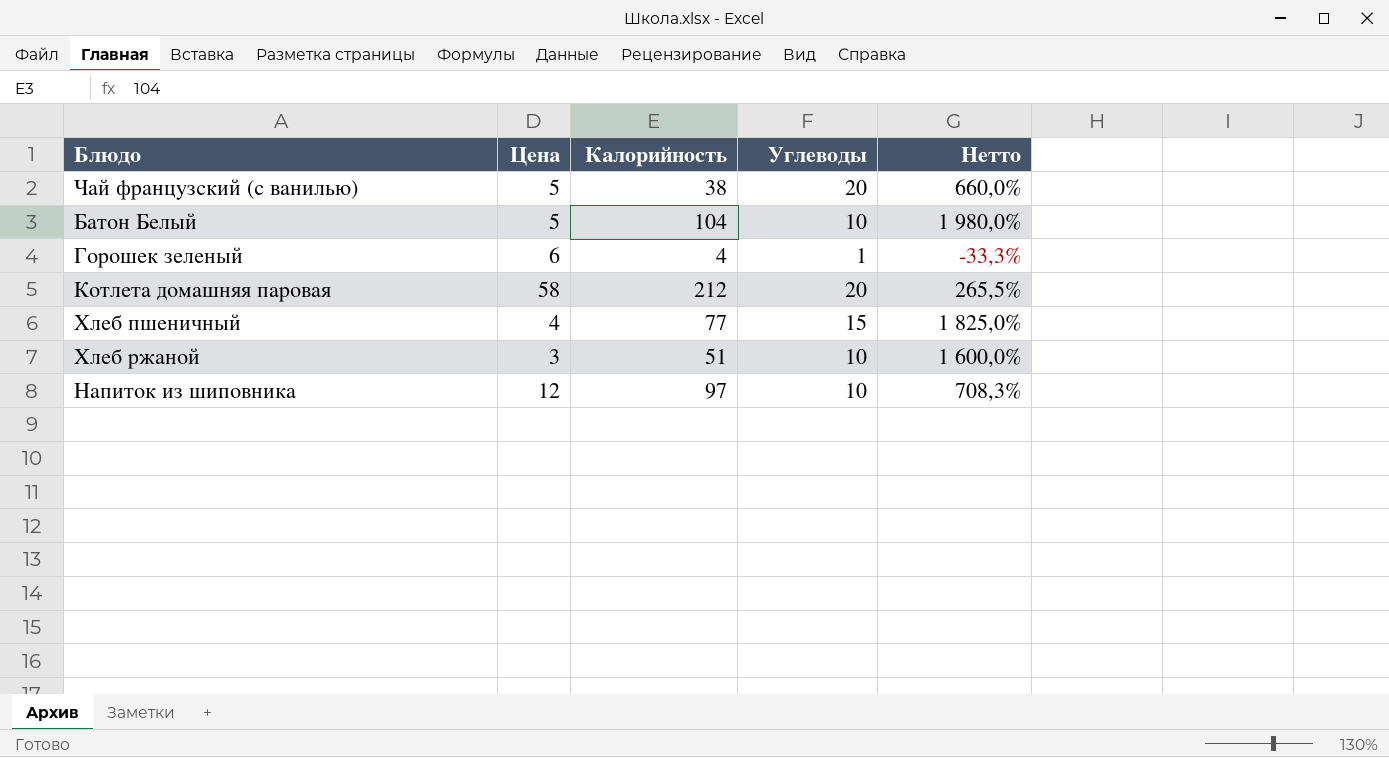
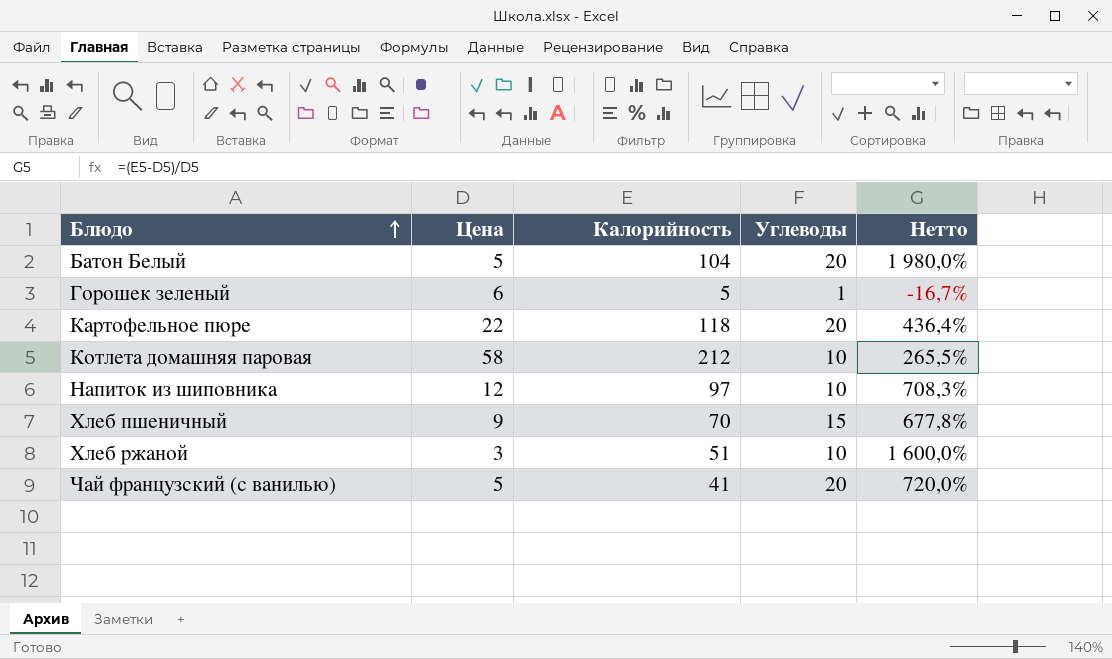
row order: none -> Блюдо ascending
Батон Белый | Углеводы: 10 -> 20
Горошек зеленый | Калорийность: 4 -> 5
Горошек зеленый | Нетто: -33,3% -> -16,7%
row Картофельное пюре: none -> 22 | 118 | 20 | 436,4%
Котлета домашняя паровая | Углеводы: 20 -> 10
Хлеб пшеничный | Цена: 4 -> 9
Хлеб пшеничный | Калорийность: 77 -> 70
Хлеб пшеничный | Нетто: 1 825,0% -> 677,8%
Чай французский (с ванилью) | Калорийность: 38 -> 41
Чай французский (с ванилью) | Нетто: 660,0% -> 720,0%

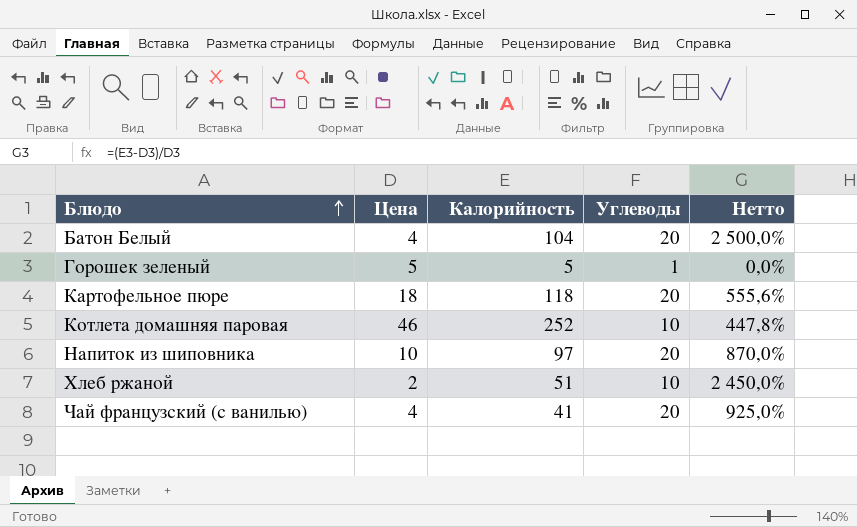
row Хлеб пшеничный: 9 | 70 | 15 | 677,8% -> none
Батон Белый | Цена: 5 -> 4
Батон Белый | Нетто: 1 980,0% -> 2 500,0%
Горошек зеленый | Цена: 6 -> 5
Горошек зеленый | Нетто: -16,7% -> 0,0%
Картофельное пюре | Цена: 22 -> 18
Картофельное пюре | Нетто: 436,4% -> 555,6%
Котлета домашняя паровая | Цена: 58 -> 46
Котлета домашняя паровая | Калорийность: 212 -> 252
Котлета домашняя паровая | Нетто: 265,5% -> 447,8%
Напиток из шиповника | Цена: 12 -> 10
Напиток из шиповника | Углеводы: 10 -> 20
Напиток из шиповника | Нетто: 708,3% -> 870,0%
Хлеб ржаной | Цена: 3 -> 2
Хлеб ржаной | Нетто: 1 600,0% -> 2 450,0%
Чай французский (с ванилью) | Цена: 5 -> 4
Чай французский (с ванилью) | Нетто: 720,0% -> 925,0%

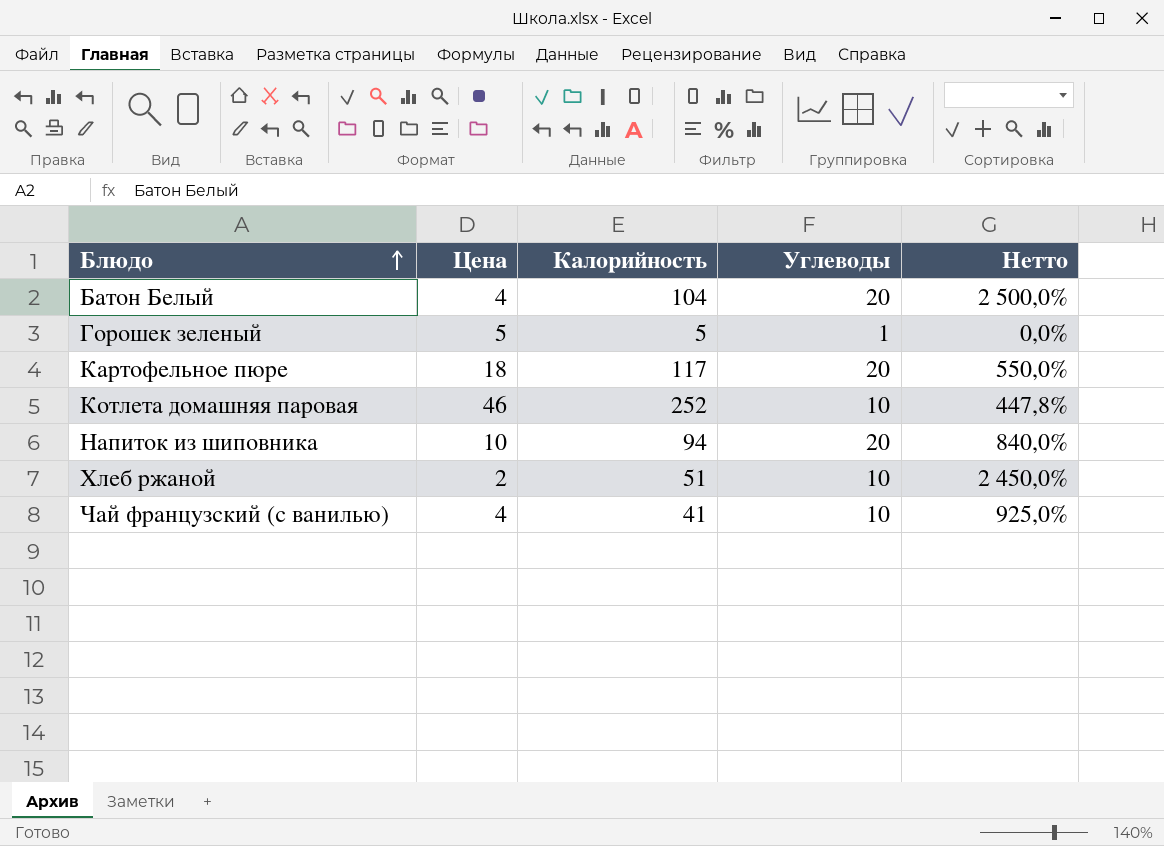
Картофельное пюре | Калорийность: 118 -> 117
Картофельное пюре | Нетто: 555,6% -> 550,0%
Напиток из шиповника | Калорийность: 97 -> 94
Напиток из шиповника | Нетто: 870,0% -> 840,0%
Чай французский (с ванилью) | Углеводы: 20 -> 10

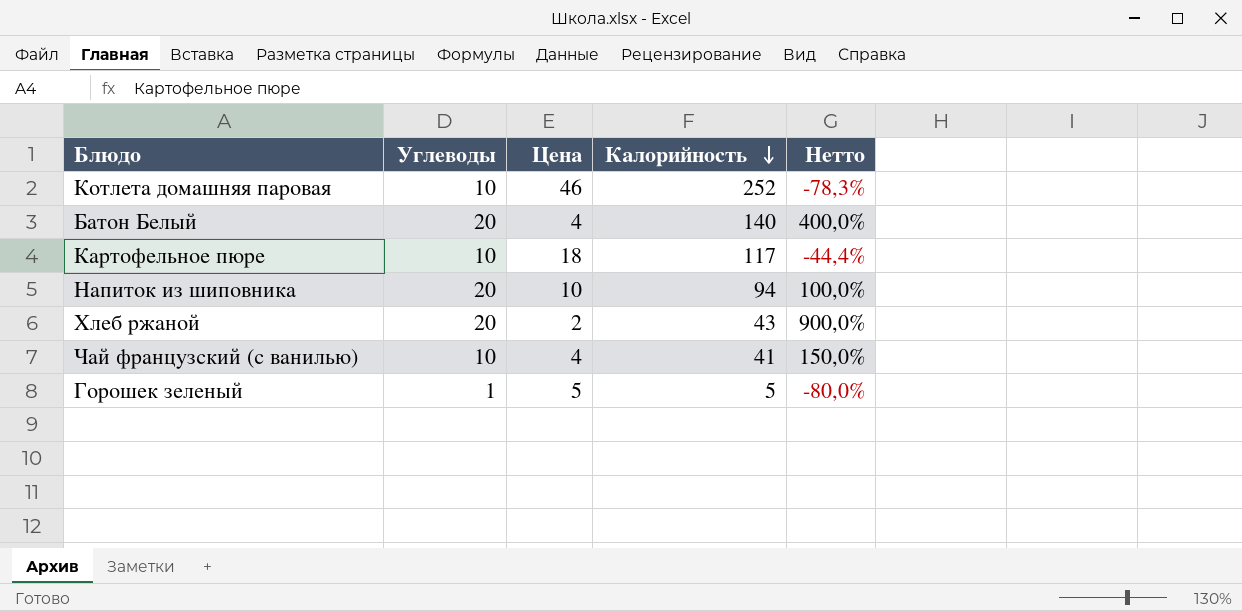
row order: Блюдо ascending -> Калорийность descending
column Углеводы | position: 4 -> 2
column Нетто | formula: ([Калорийность] - [Цена]) / [Цена] -> ([Углеводы] - [Цена]) / [Цена]
Батон Белый | Калорийность: 104 -> 140
Картофельное пюре | Углеводы: 20 -> 10
Хлеб ржаной | Углеводы: 10 -> 20
Хлеб ржаной | Калорийность: 51 -> 43

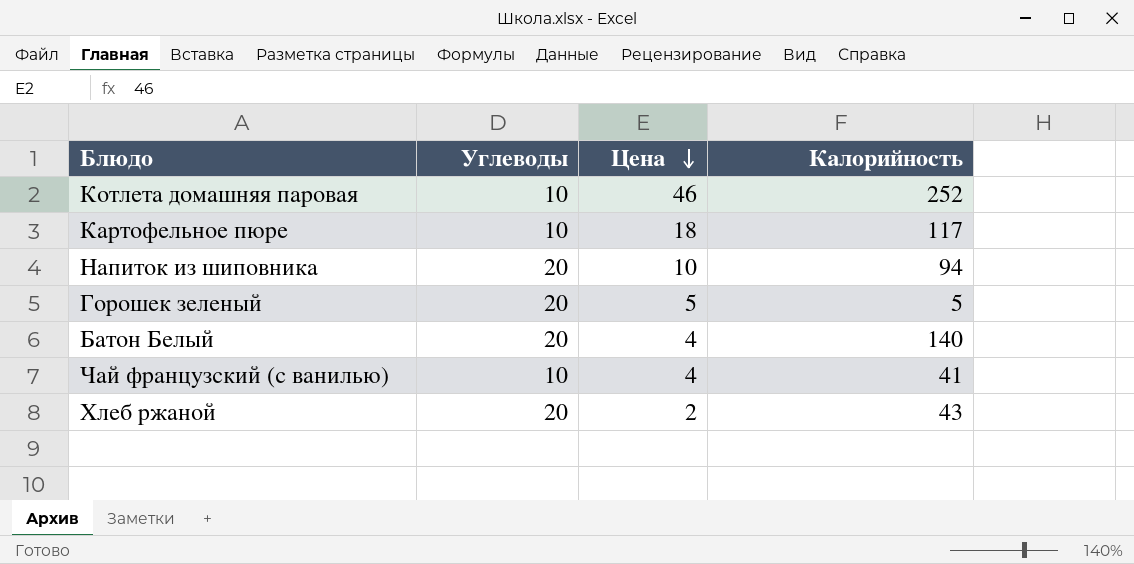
row order: Калорийность descending -> Цена descending
column Нетто | formula: ([Углеводы] - [Цена]) / [Цена] -> none
Горошек зеленый | Углеводы: 1 -> 20

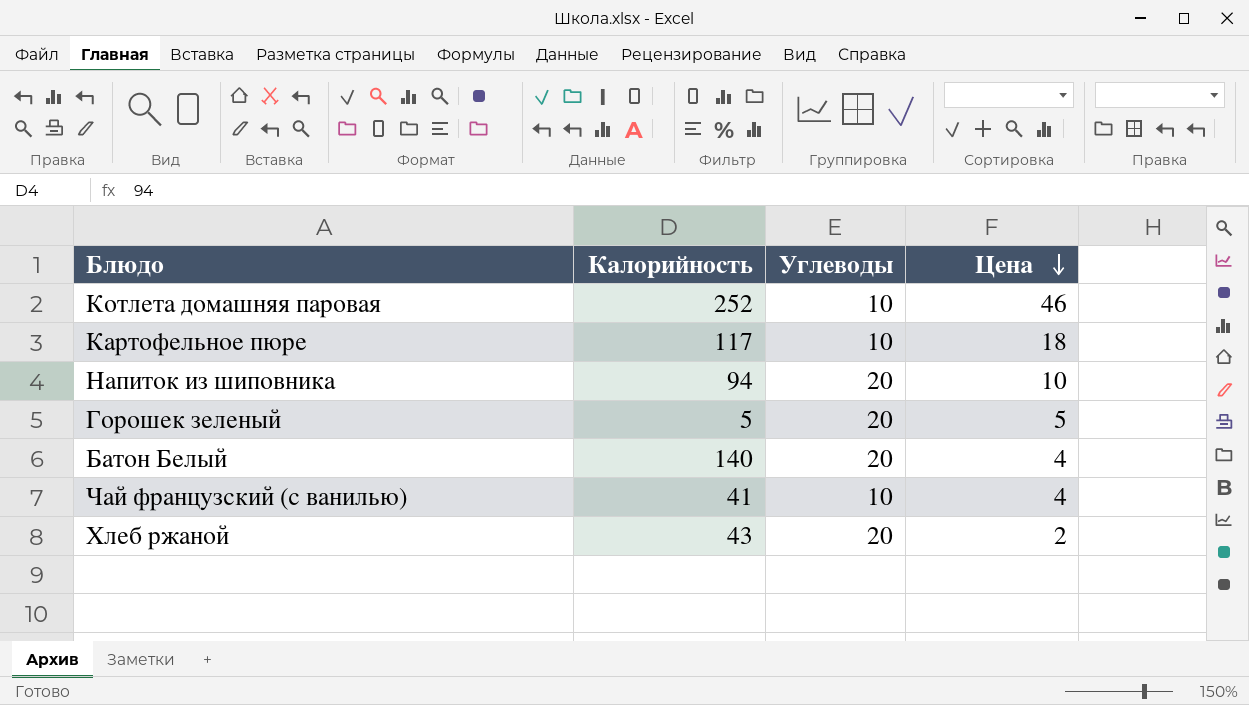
column Калорийность | position: 4 -> 2

